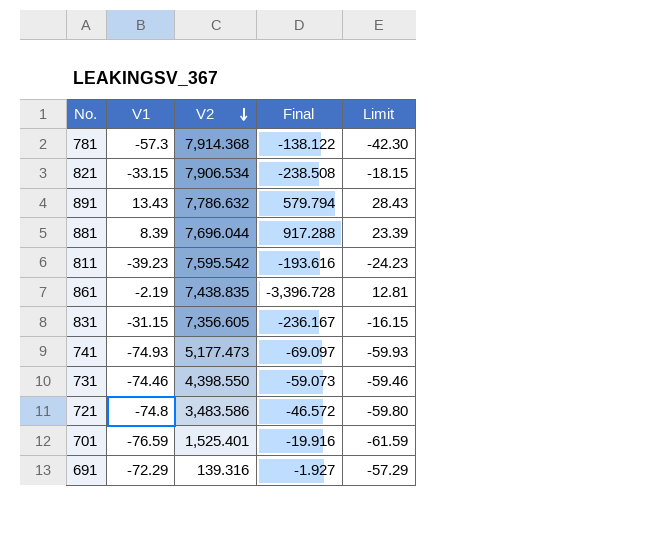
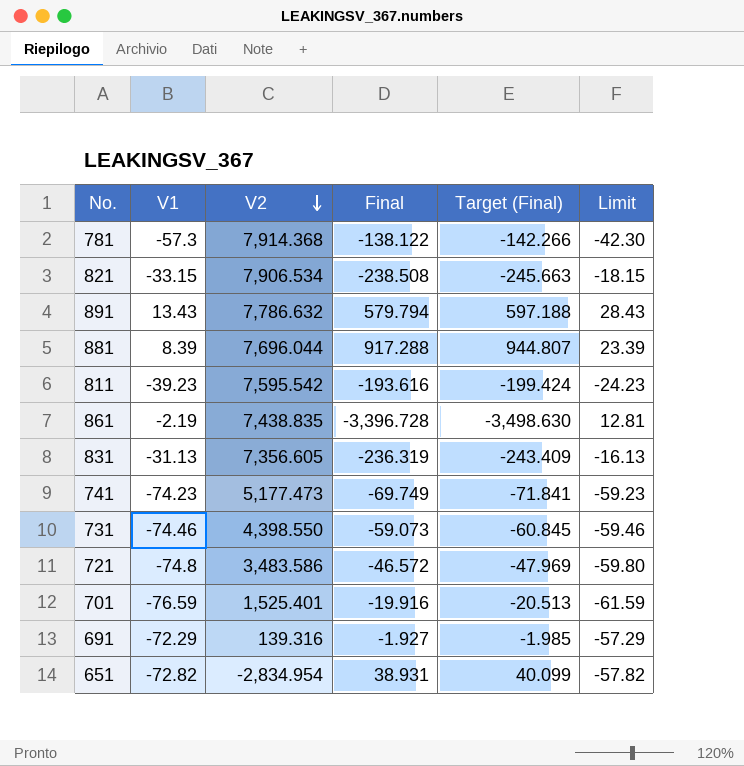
column Target (Final) | formula: none -> [Final] * 1.03
831 | V1: -31.15 -> -31.13
831 | Final: -236.167 -> -236.319
831 | Limit: -16.15 -> -16.13
741 | V1: -74.93 -> -74.23
741 | Final: -69.097 -> -69.749
741 | Limit: -59.93 -> -59.23
row 651: none -> -72.82 | -2,834.954 | 38.931 | 40.099 | -57.82

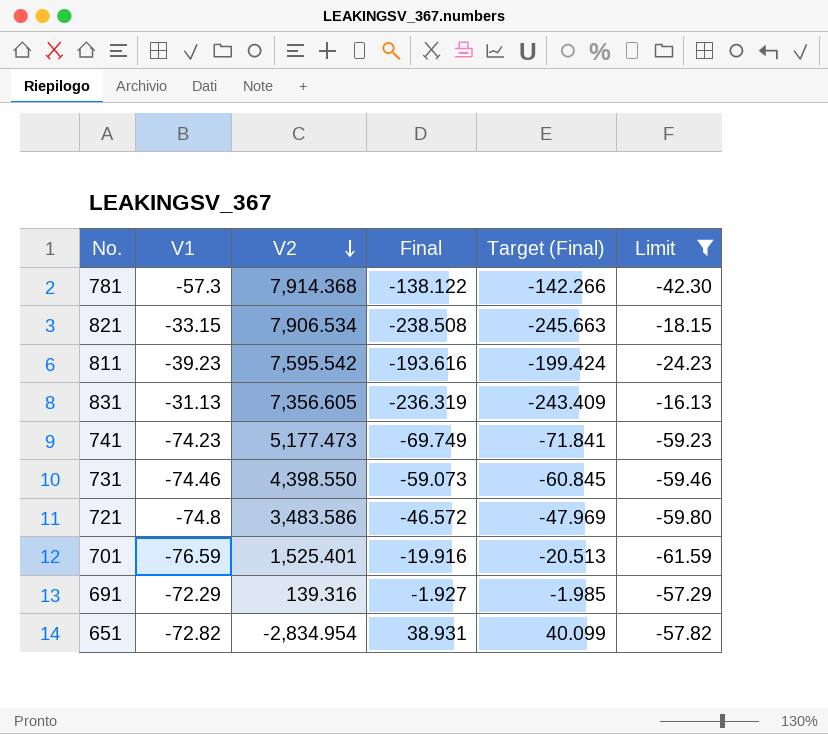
filter: none -> Limit <= -16.13

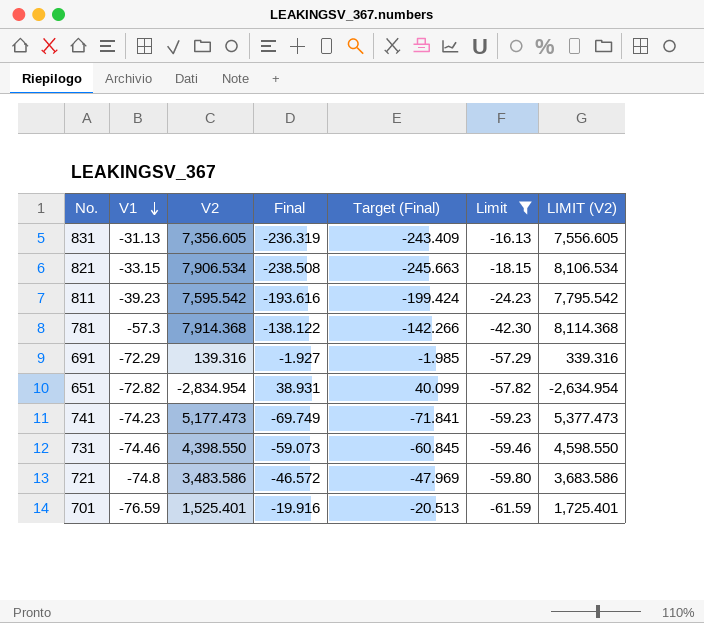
row order: V2 descending -> V1 descending
column LIMIT (V2) | formula: none -> [V2] + 200

